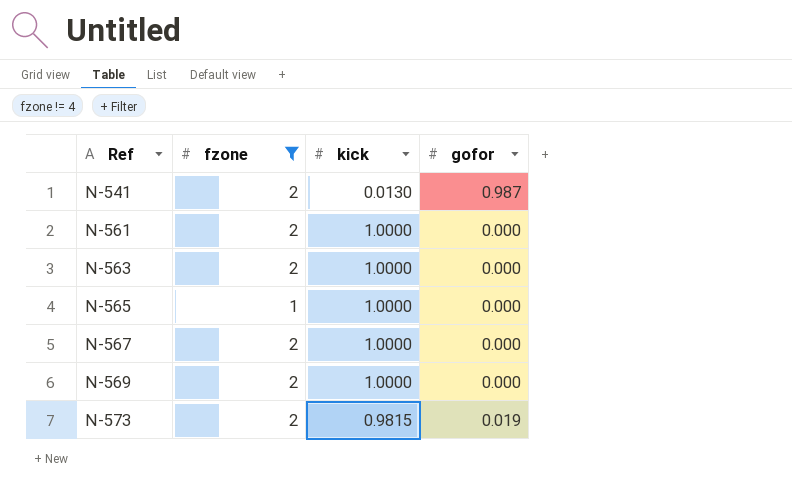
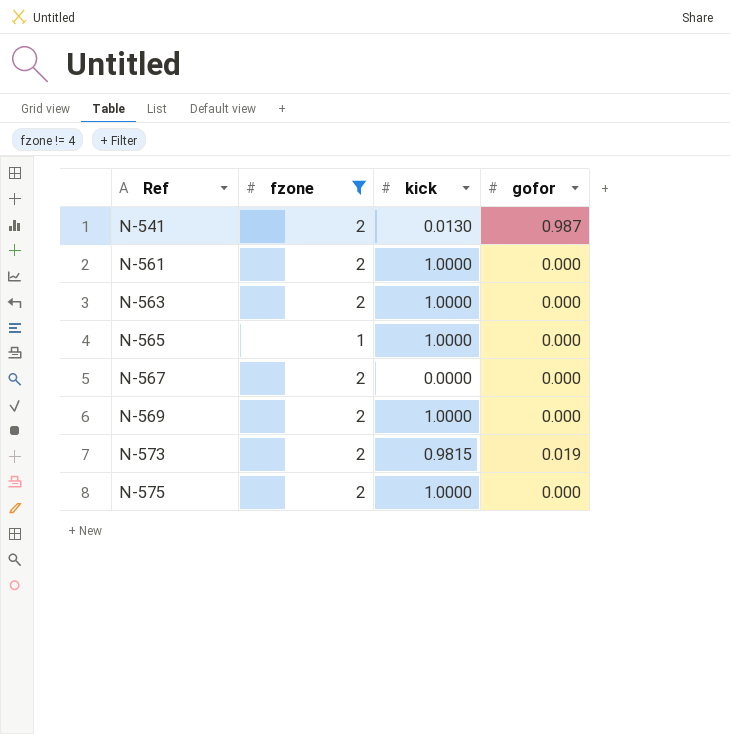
N-567 | kick: 1.0000 -> 0.0000
row N-575: none -> 2 | 1.0000 | 0.000

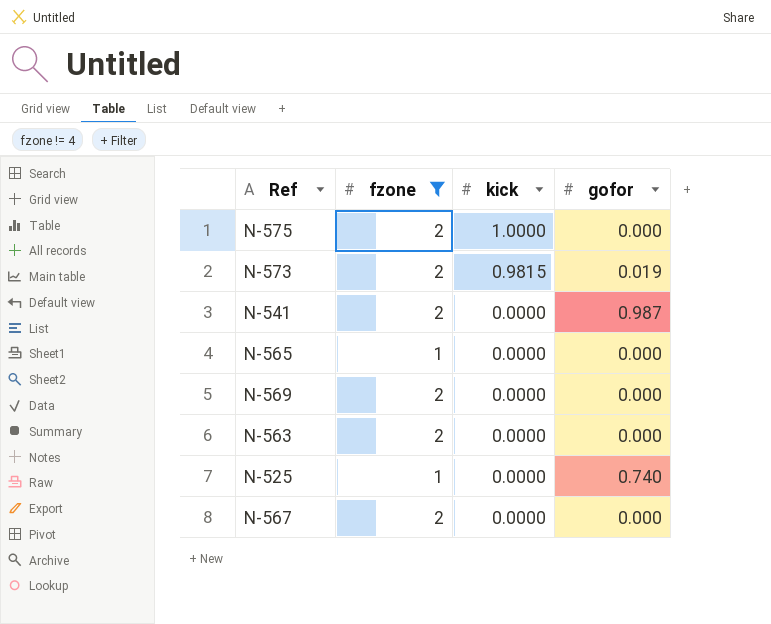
row order: Ref ascending -> kick descending
row N-561: 2 | 1.0000 | 0.000 -> none
N-541 | kick: 0.0130 -> 0.0000
N-565 | kick: 1.0000 -> 0.0000
N-569 | kick: 1.0000 -> 0.0000
N-563 | kick: 1.0000 -> 0.0000
row N-525: none -> 1 | 0.0000 | 0.740

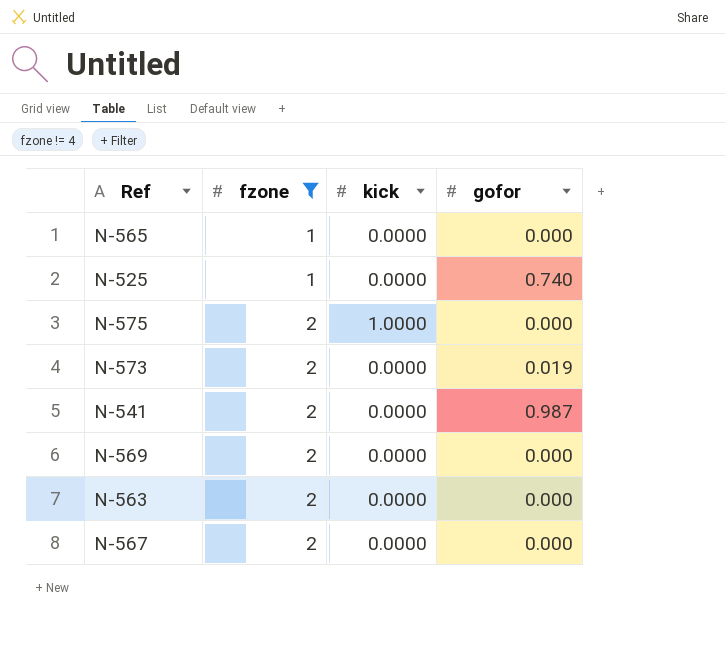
row order: kick descending -> fzone ascending
N-573 | kick: 0.9815 -> 0.0000

